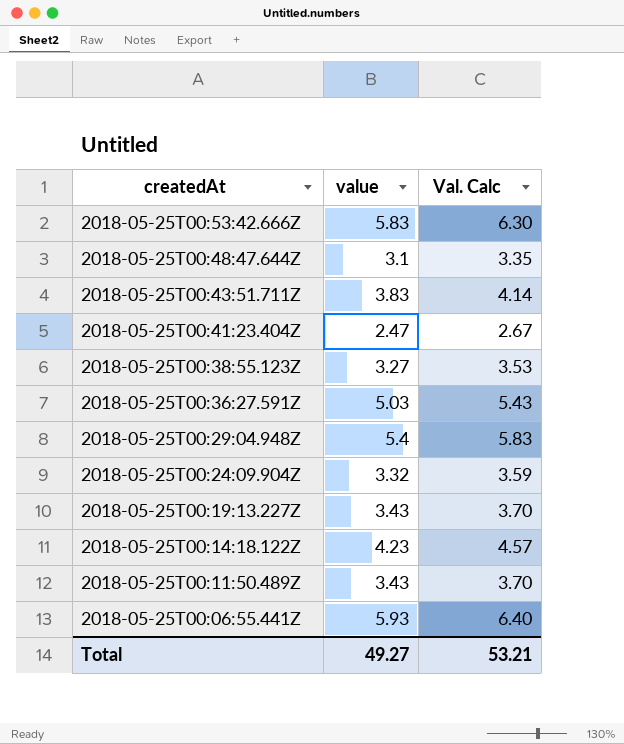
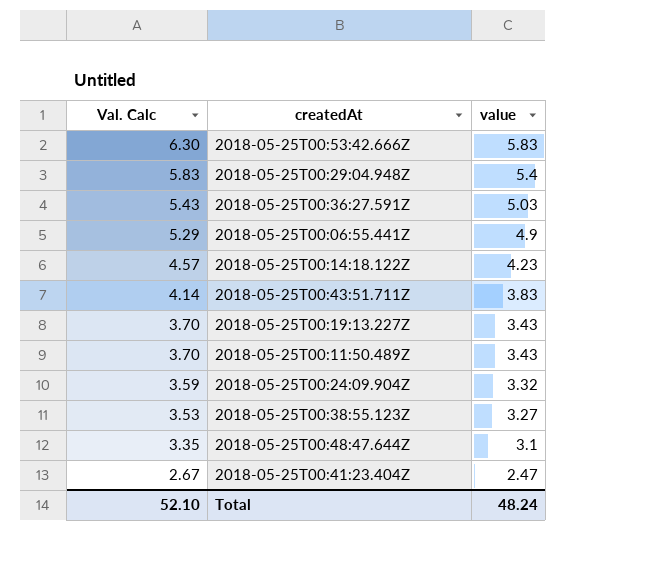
row order: createdAt descending -> Val. Calc descending
column Val. Calc | position: 3 -> 1
2018-05-25T00:06:55.441Z | Val. Calc: 6.40 -> 5.29
2018-05-25T00:06:55.441Z | value: 5.93 -> 4.9
Total | Val. Calc: 53.21 -> 52.10
Total | value: 49.27 -> 48.24

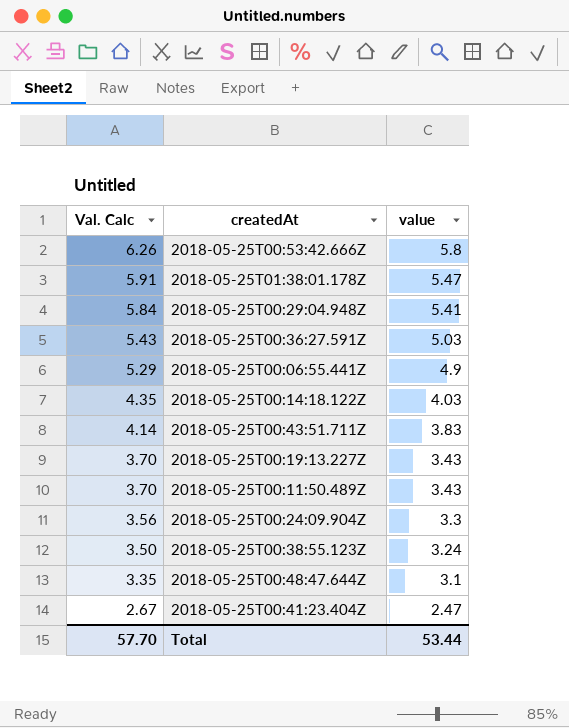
2018-05-25T00:53:42.666Z | Val. Calc: 6.30 -> 6.26
2018-05-25T00:53:42.666Z | value: 5.83 -> 5.8
row 2018-05-25T01:38:01.178Z: none -> 5.91 | 5.47
2018-05-25T00:29:04.948Z | Val. Calc: 5.83 -> 5.84
2018-05-25T00:29:04.948Z | value: 5.4 -> 5.41
2018-05-25T00:14:18.122Z | Val. Calc: 4.57 -> 4.35
2018-05-25T00:14:18.122Z | value: 4.23 -> 4.03
2018-05-25T00:24:09.904Z | Val. Calc: 3.59 -> 3.56
2018-05-25T00:24:09.904Z | value: 3.32 -> 3.3
2018-05-25T00:38:55.123Z | Val. Calc: 3.53 -> 3.50
2018-05-25T00:38:55.123Z | value: 3.27 -> 3.24
Total | Val. Calc: 52.10 -> 57.70
Total | value: 48.24 -> 53.44

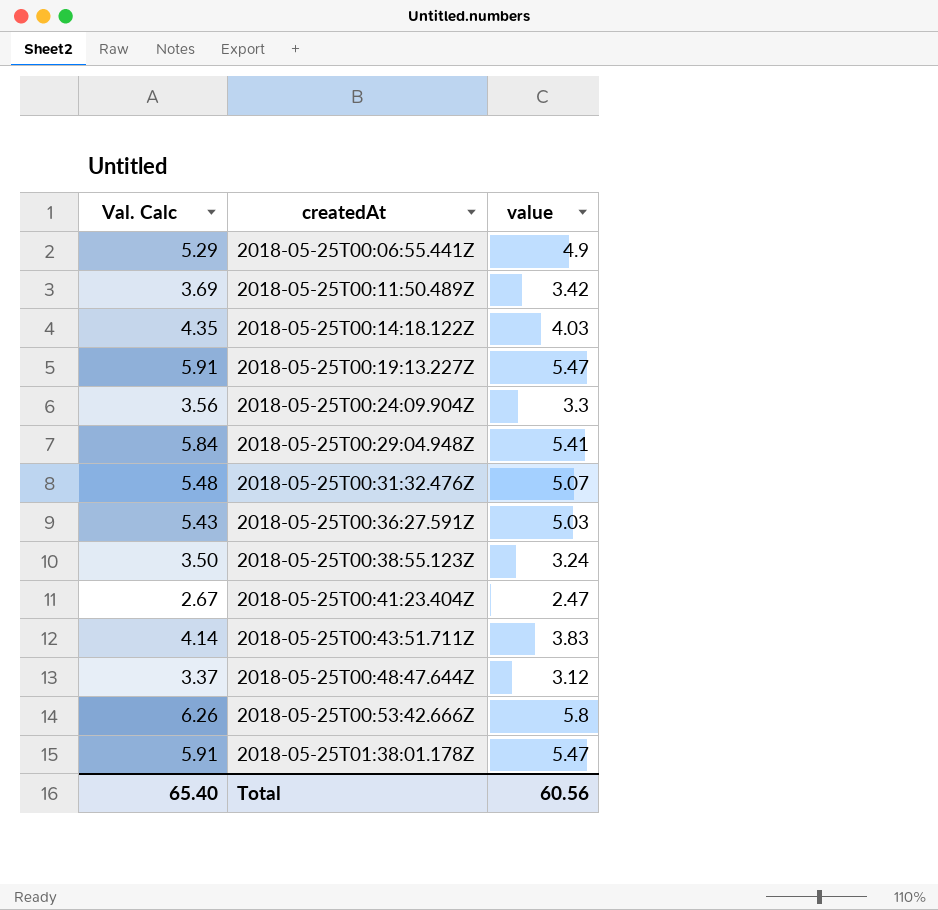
row order: Val. Calc descending -> createdAt ascending
2018-05-25T00:11:50.489Z | Val. Calc: 3.70 -> 3.69
2018-05-25T00:11:50.489Z | value: 3.43 -> 3.42
2018-05-25T00:19:13.227Z | Val. Calc: 3.70 -> 5.91
2018-05-25T00:19:13.227Z | value: 3.43 -> 5.47
row 2018-05-25T00:31:32.476Z: none -> 5.48 | 5.07
2018-05-25T00:48:47.644Z | Val. Calc: 3.35 -> 3.37
2018-05-25T00:48:47.644Z | value: 3.1 -> 3.12
Total | Val. Calc: 57.70 -> 65.40
Total | value: 53.44 -> 60.56

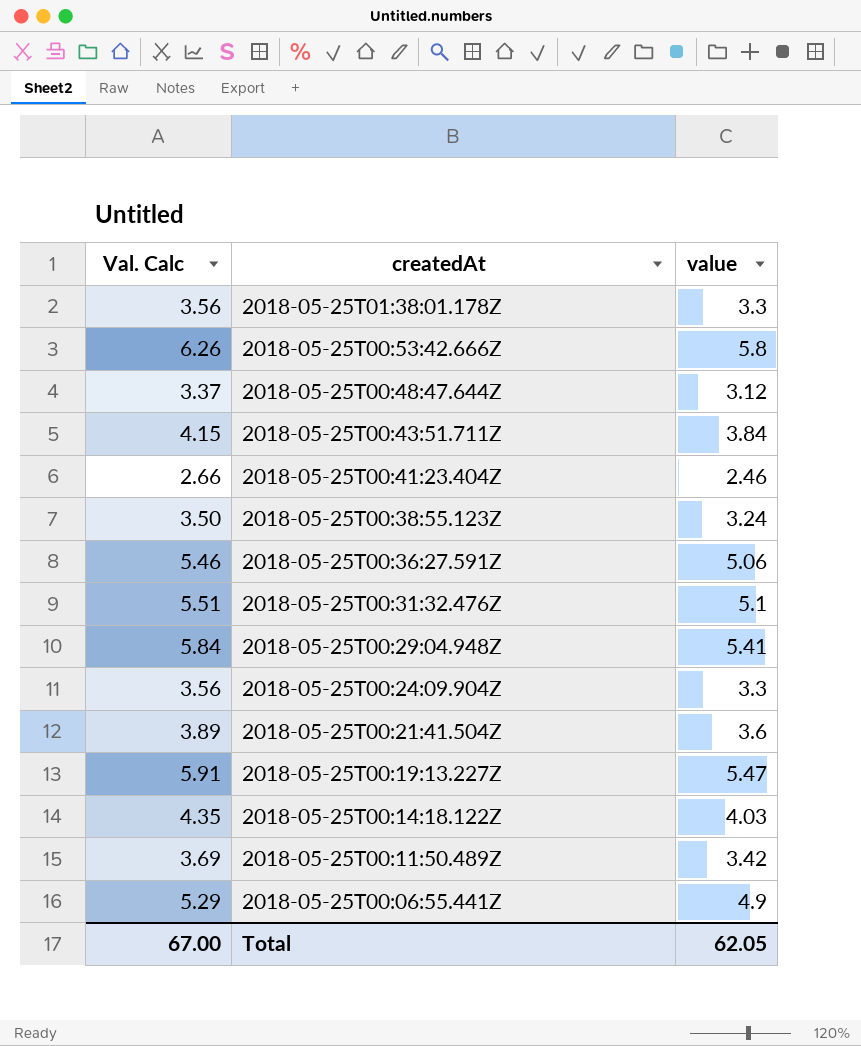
row order: createdAt ascending -> createdAt descending
2018-05-25T01:38:01.178Z | Val. Calc: 5.91 -> 3.56
2018-05-25T01:38:01.178Z | value: 5.47 -> 3.3
2018-05-25T00:43:51.711Z | Val. Calc: 4.14 -> 4.15
2018-05-25T00:43:51.711Z | value: 3.83 -> 3.84
2018-05-25T00:41:23.404Z | Val. Calc: 2.67 -> 2.66
2018-05-25T00:41:23.404Z | value: 2.47 -> 2.46
2018-05-25T00:36:27.591Z | Val. Calc: 5.43 -> 5.46
2018-05-25T00:36:27.591Z | value: 5.03 -> 5.06
2018-05-25T00:31:32.476Z | Val. Calc: 5.48 -> 5.51
2018-05-25T00:31:32.476Z | value: 5.07 -> 5.1
row 2018-05-25T00:21:41.504Z: none -> 3.89 | 3.6
Total | Val. Calc: 65.40 -> 67.00
Total | value: 60.56 -> 62.05

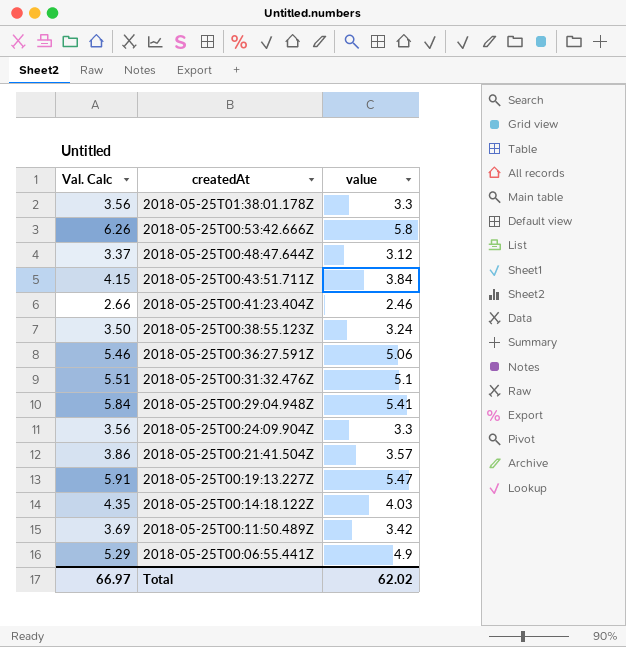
2018-05-25T00:21:41.504Z | Val. Calc: 3.89 -> 3.86
2018-05-25T00:21:41.504Z | value: 3.6 -> 3.57
Total | Val. Calc: 67.00 -> 66.97
Total | value: 62.05 -> 62.02

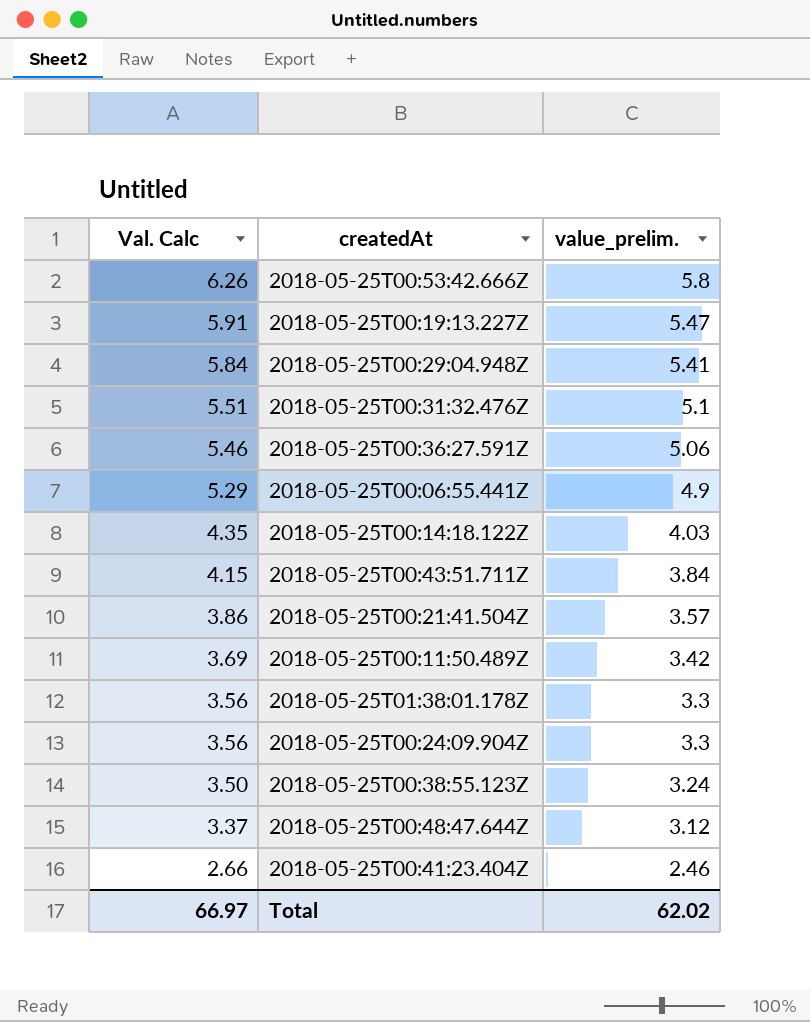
row order: createdAt descending -> Val. Calc descending
column name: value -> value_prelim.

